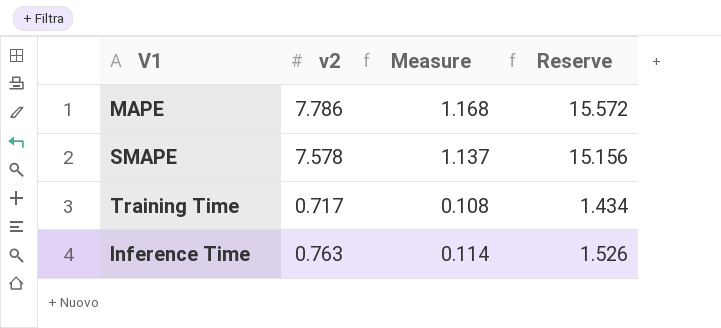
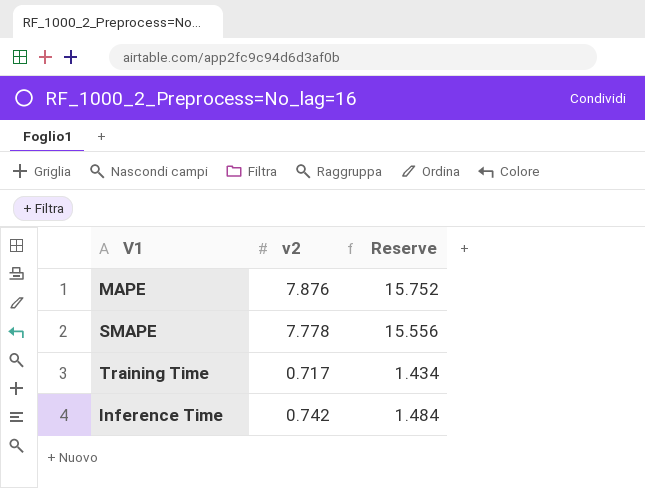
column Measure | formula: [v2] * 0.15 -> none
MAPE | v2: 7.786 -> 7.876
MAPE | Reserve: 15.572 -> 15.752
SMAPE | v2: 7.578 -> 7.778
SMAPE | Reserve: 15.156 -> 15.556
Inference Time | v2: 0.763 -> 0.742
Inference Time | Reserve: 1.526 -> 1.484

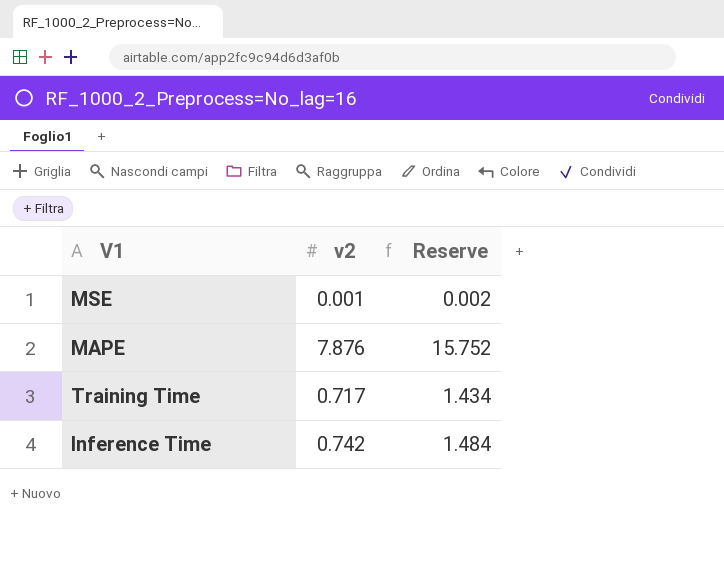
row SMAPE: 7.778 | 15.556 -> none
row MSE: none -> 0.001 | 0.002

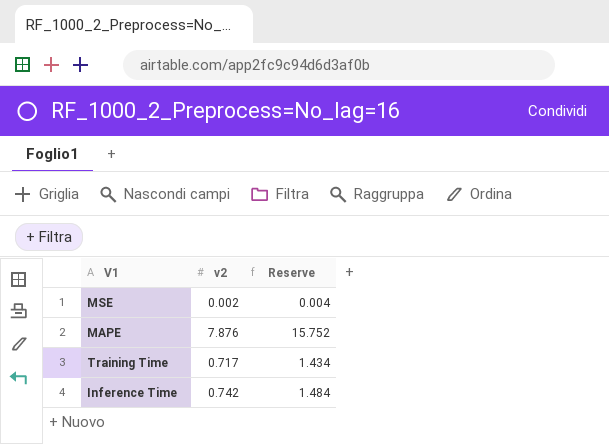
MSE | v2: 0.001 -> 0.002
MSE | Reserve: 0.002 -> 0.004

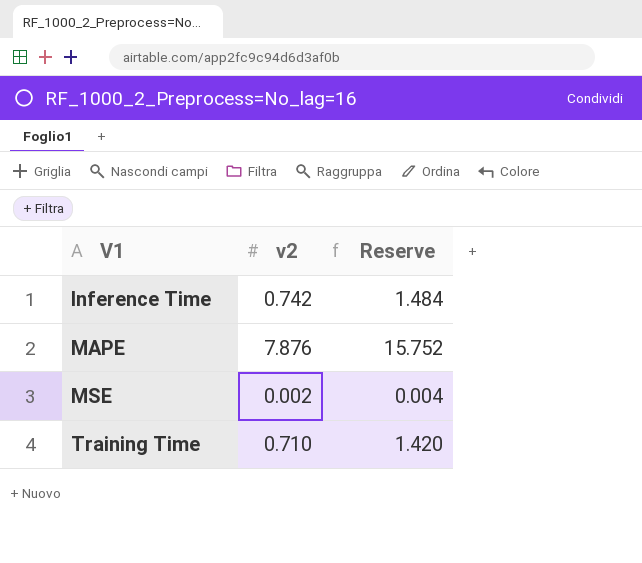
row order: none -> V1 ascending
Training Time | v2: 0.717 -> 0.710
Training Time | Reserve: 1.434 -> 1.420

